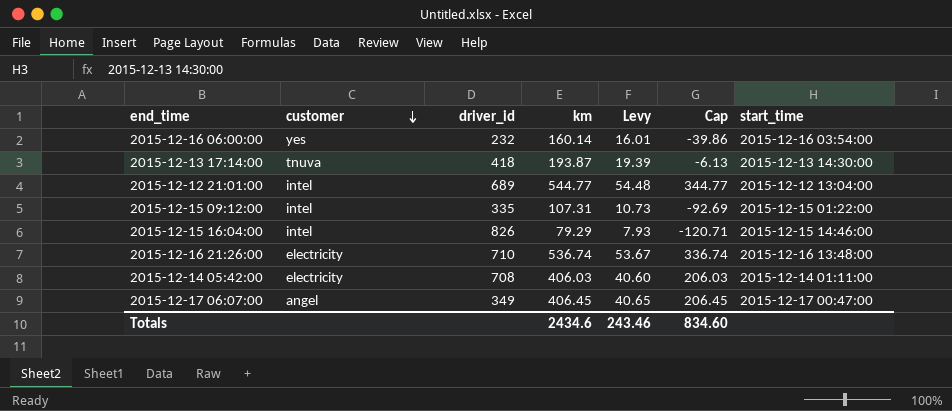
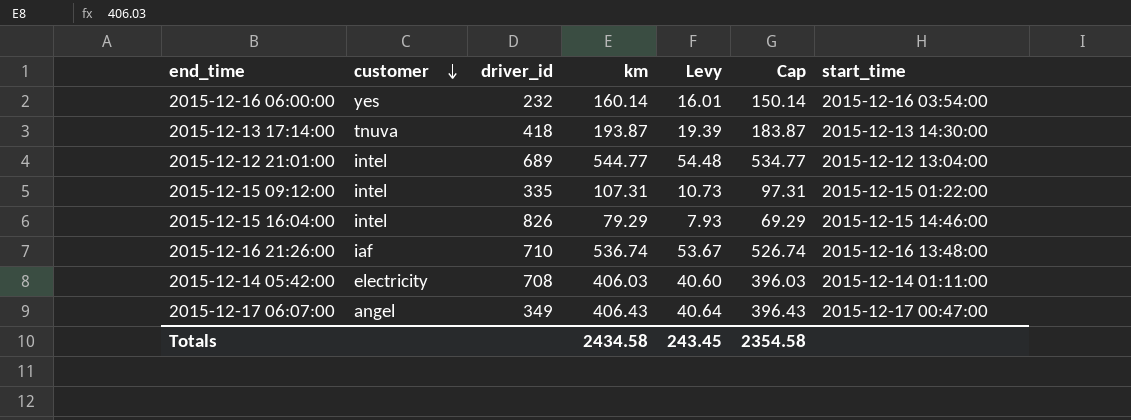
column Cap | formula: [km] - 200 -> [km] - 10
2015-12-16 21:26:00 | customer: electricity -> iaf
2015-12-17 06:07:00 | km: 406.45 -> 406.43
2015-12-17 06:07:00 | Levy: 40.65 -> 40.64
Totals | km: 2434.6 -> 2434.58
Totals | Levy: 243.46 -> 243.45
Totals | Cap: 834.60 -> 2354.58

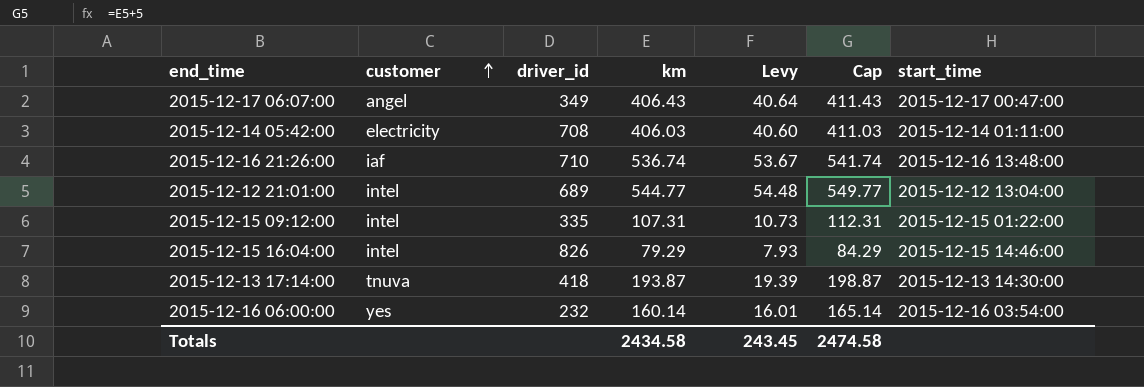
row order: customer descending -> customer ascending
column Cap | formula: [km] - 10 -> [km] + 5
Totals | Cap: 2354.58 -> 2474.58

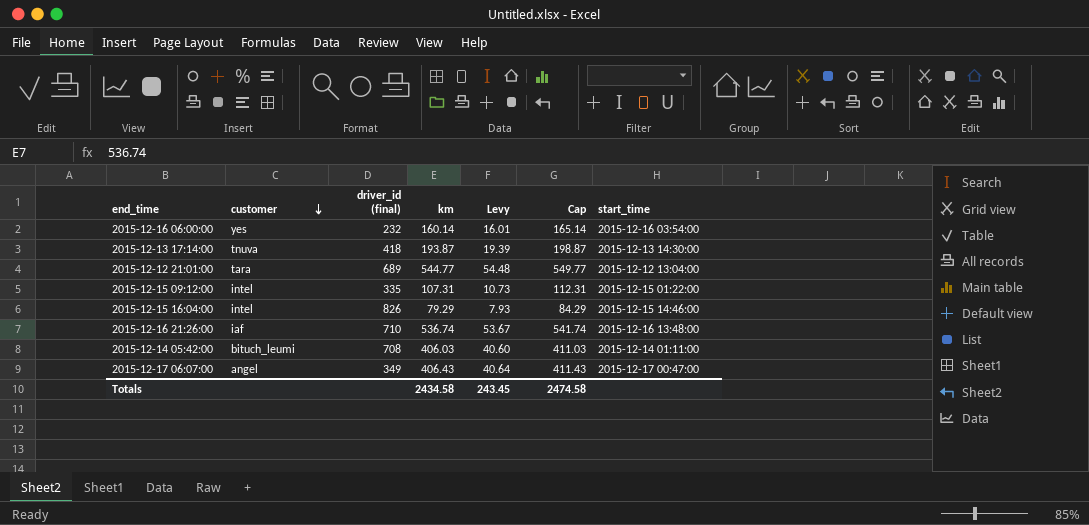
row order: customer ascending -> customer descending
column name: driver_id -> driver_id (final)
2015-12-12 21:01:00 | customer: intel -> tara
2015-12-14 05:42:00 | customer: electricity -> bituch_leumi

